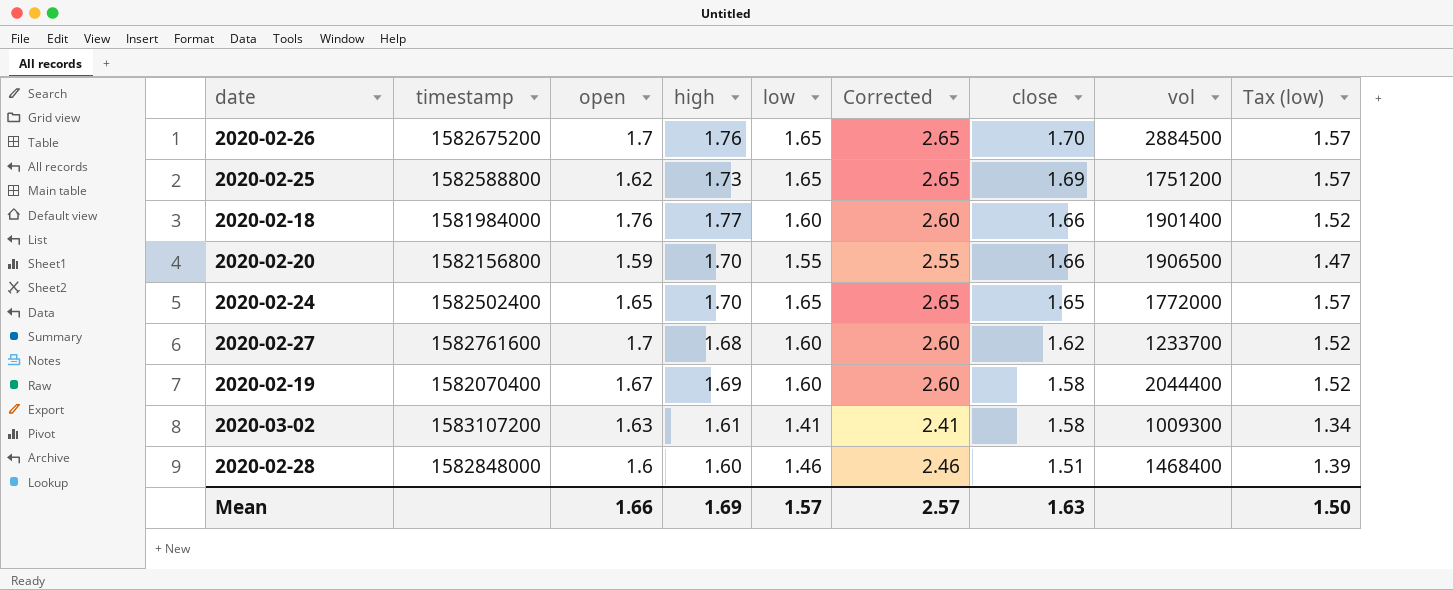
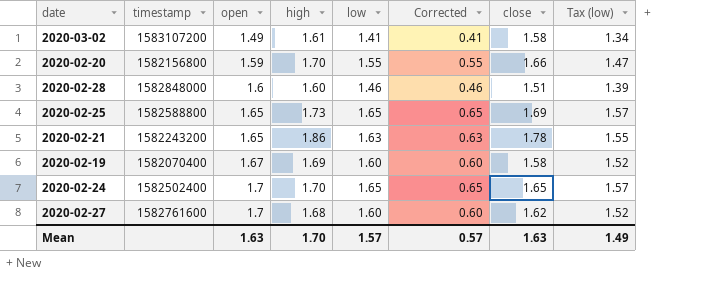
row order: close descending -> open ascending
column vol | position: 8 -> none
column Corrected | formula: [low] + 1 -> [low] - 1
row 2020-02-26: 1582675200 | 1.7 | 1.76 | 1.65 | 2.65 | 1.70 | 2884500 | 1.57 -> none
row 2020-02-18: 1581984000 | 1.76 | 1.77 | 1.60 | 2.60 | 1.66 | 1901400 | 1.52 -> none
2020-03-02 | open: 1.63 -> 1.49
2020-02-25 | open: 1.62 -> 1.65
row 2020-02-21: none -> 1582243200 | 1.65 | 1.86 | 1.63 | 0.63 | 1.78 | 1.55
2020-02-24 | open: 1.65 -> 1.7
Mean | open: 1.66 -> 1.63
Mean | high: 1.69 -> 1.70
Mean | Corrected: 2.57 -> 0.57
Mean | Tax (low): 1.50 -> 1.49

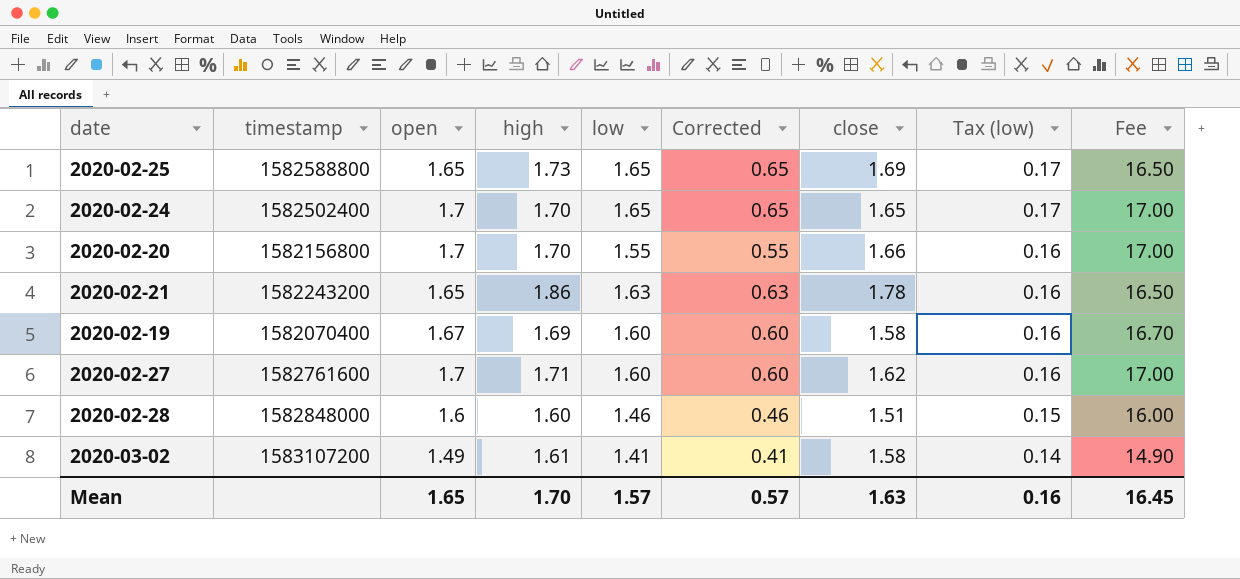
row order: open ascending -> Tax (low) descending
column Tax (low) | formula: [low] * 0.95 -> [low] * 0.1
column Fee | formula: none -> [open] * 10
2020-02-20 | open: 1.59 -> 1.7
2020-02-27 | high: 1.68 -> 1.71
Mean | open: 1.63 -> 1.65
Mean | Tax (low): 1.49 -> 0.16

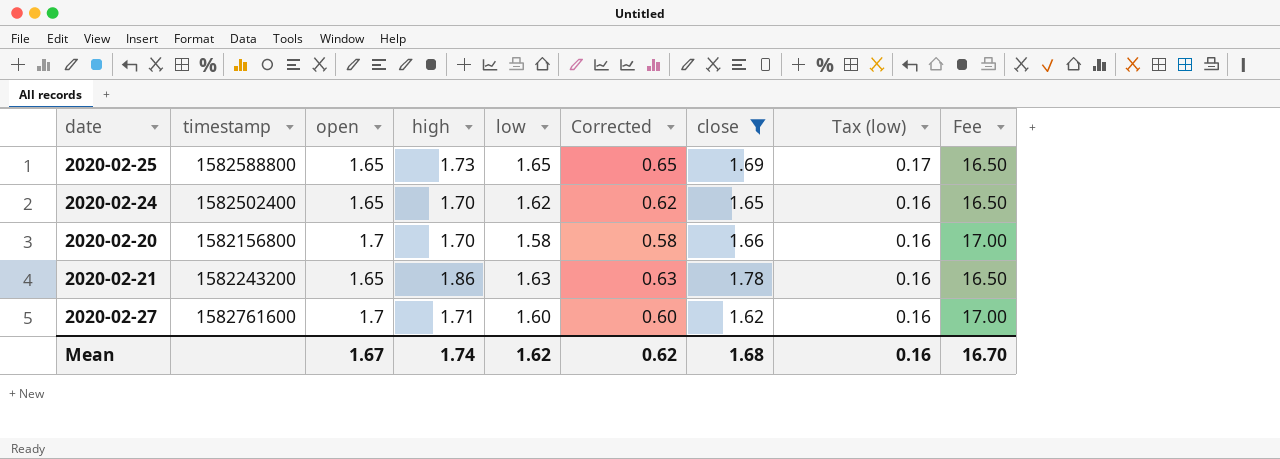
filter: none -> close >= 1.62
2020-02-24 | open: 1.7 -> 1.65
2020-02-24 | low: 1.65 -> 1.62
2020-02-24 | Corrected: 0.65 -> 0.62
2020-02-24 | Tax (low): 0.17 -> 0.16
2020-02-24 | Fee: 17.00 -> 16.50
2020-02-20 | low: 1.55 -> 1.58
2020-02-20 | Corrected: 0.55 -> 0.58
Mean | open: 1.65 -> 1.67
Mean | high: 1.70 -> 1.74
Mean | low: 1.57 -> 1.62
Mean | Corrected: 0.57 -> 0.62
Mean | close: 1.63 -> 1.68
Mean | Fee: 16.45 -> 16.70

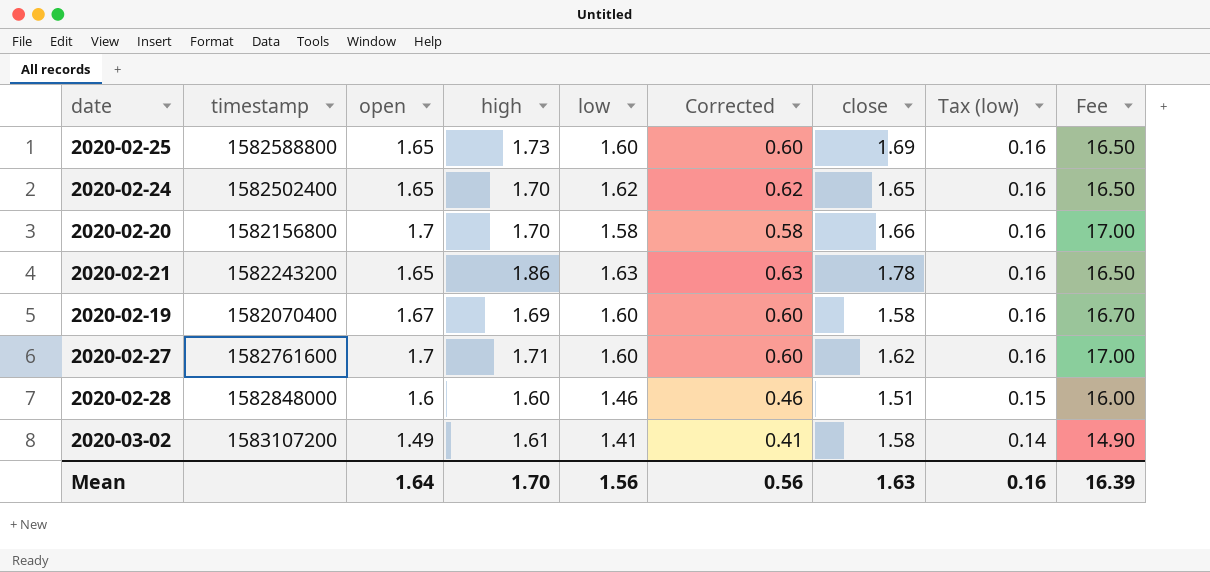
filter: close >= 1.62 -> none
2020-02-25 | low: 1.65 -> 1.60
2020-02-25 | Corrected: 0.65 -> 0.60
2020-02-25 | Tax (low): 0.17 -> 0.16
Mean | open: 1.67 -> 1.64
Mean | high: 1.74 -> 1.70
Mean | low: 1.62 -> 1.56
Mean | Corrected: 0.62 -> 0.56
Mean | close: 1.68 -> 1.63
Mean | Fee: 16.70 -> 16.39

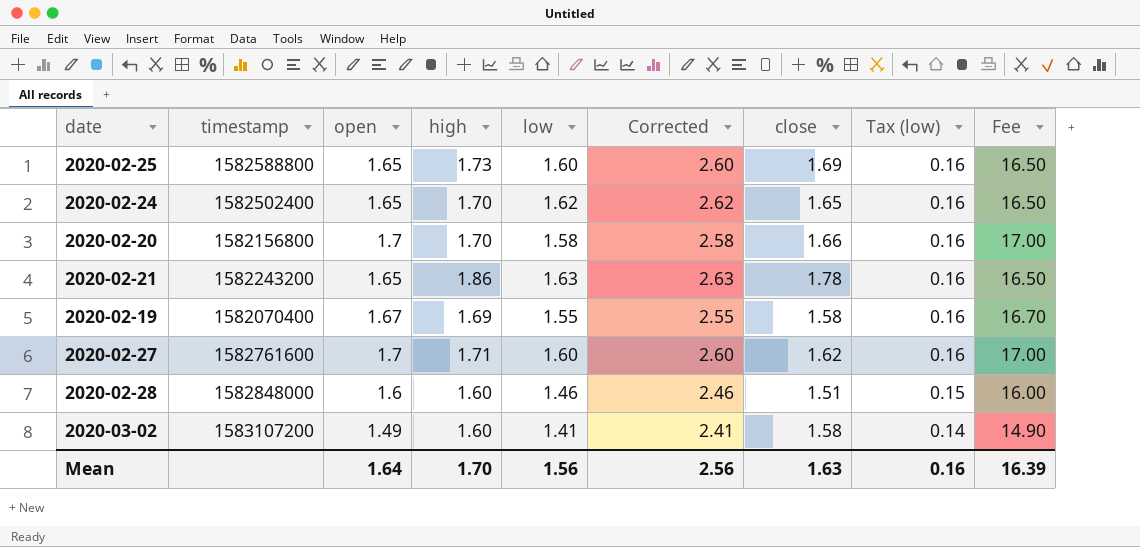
column Corrected | formula: [low] - 1 -> [low] + 1
2020-02-19 | low: 1.60 -> 1.55
2020-03-02 | high: 1.61 -> 1.60
Mean | Corrected: 0.56 -> 2.56

